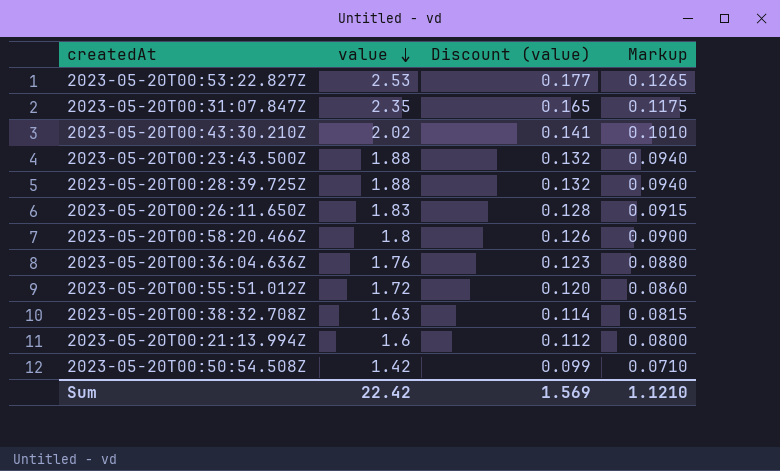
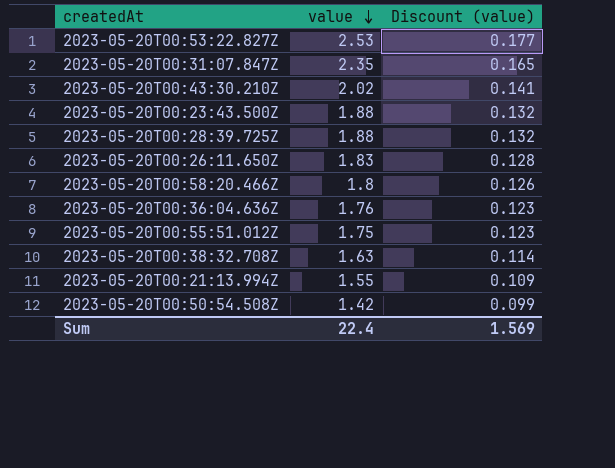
column Markup | formula: [value] * 0.05 -> none
2023-05-20T00:55:51.012Z | value: 1.72 -> 1.75
2023-05-20T00:55:51.012Z | Discount (value): 0.120 -> 0.123
2023-05-20T00:21:13.994Z | value: 1.6 -> 1.55
2023-05-20T00:21:13.994Z | Discount (value): 0.112 -> 0.109
Sum | value: 22.42 -> 22.4

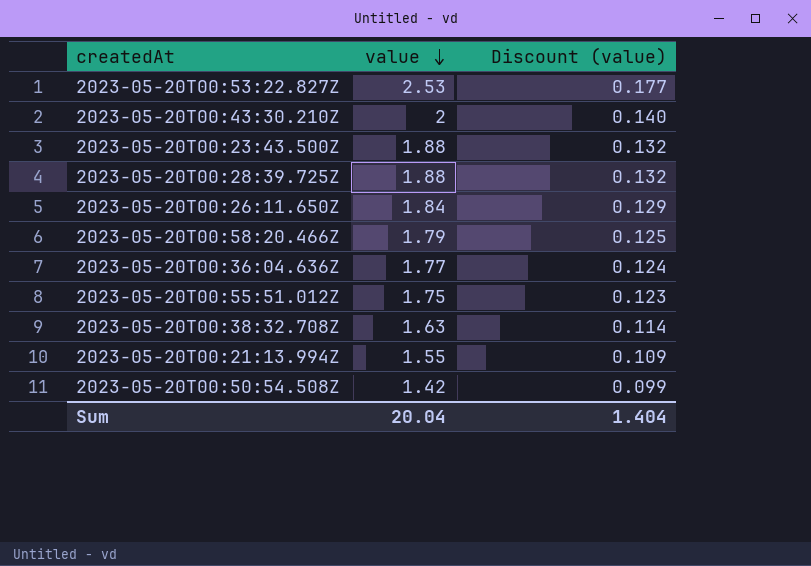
row 2023-05-20T00:31:07.847Z: 2.35 | 0.165 -> none
2023-05-20T00:43:30.210Z | value: 2.02 -> 2
2023-05-20T00:43:30.210Z | Discount (value): 0.141 -> 0.140
2023-05-20T00:26:11.650Z | value: 1.83 -> 1.84
2023-05-20T00:26:11.650Z | Discount (value): 0.128 -> 0.129
2023-05-20T00:58:20.466Z | value: 1.8 -> 1.79
2023-05-20T00:58:20.466Z | Discount (value): 0.126 -> 0.125
2023-05-20T00:36:04.636Z | value: 1.76 -> 1.77
2023-05-20T00:36:04.636Z | Discount (value): 0.123 -> 0.124
Sum | value: 22.4 -> 20.04
Sum | Discount (value): 1.569 -> 1.404

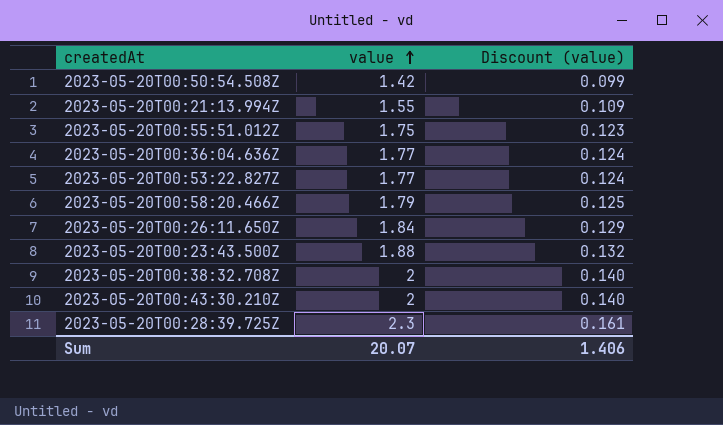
row order: value descending -> value ascending
2023-05-20T00:53:22.827Z | value: 2.53 -> 1.77
2023-05-20T00:53:22.827Z | Discount (value): 0.177 -> 0.124
2023-05-20T00:38:32.708Z | value: 1.63 -> 2
2023-05-20T00:38:32.708Z | Discount (value): 0.114 -> 0.140
2023-05-20T00:28:39.725Z | value: 1.88 -> 2.3
2023-05-20T00:28:39.725Z | Discount (value): 0.132 -> 0.161
Sum | value: 20.04 -> 20.07
Sum | Discount (value): 1.404 -> 1.406

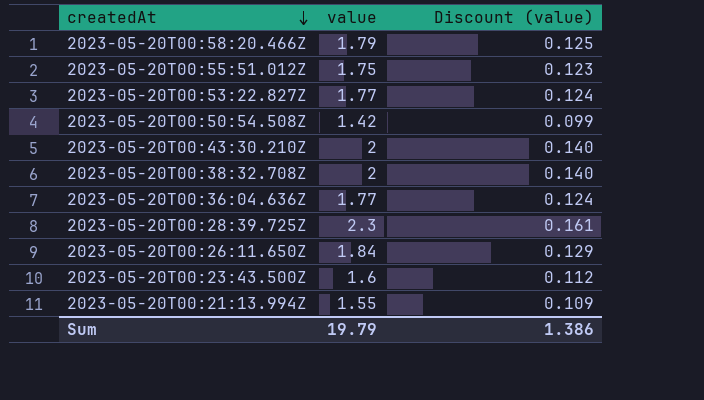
row order: value ascending -> createdAt descending
2023-05-20T00:23:43.500Z | value: 1.88 -> 1.6
2023-05-20T00:23:43.500Z | Discount (value): 0.132 -> 0.112
Sum | value: 20.07 -> 19.79
Sum | Discount (value): 1.406 -> 1.386

